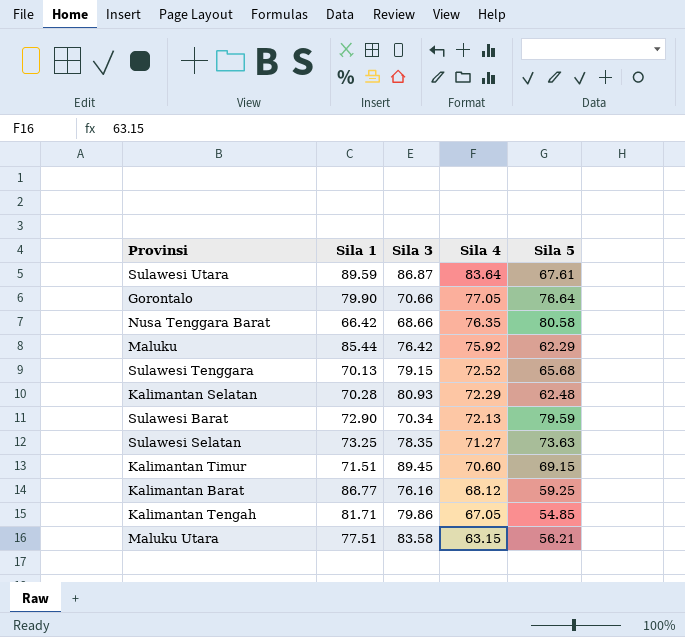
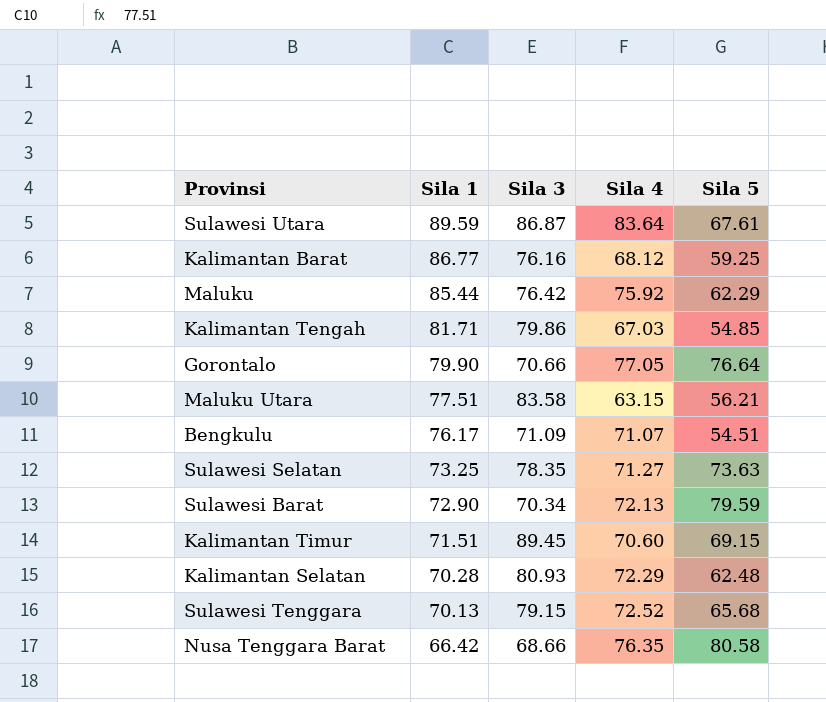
row order: Sila 4 descending -> Sila 1 descending
Kalimantan Tengah | Sila 4: 67.05 -> 67.03
row Bengkulu: none -> 76.17 | 71.09 | 71.07 | 54.51

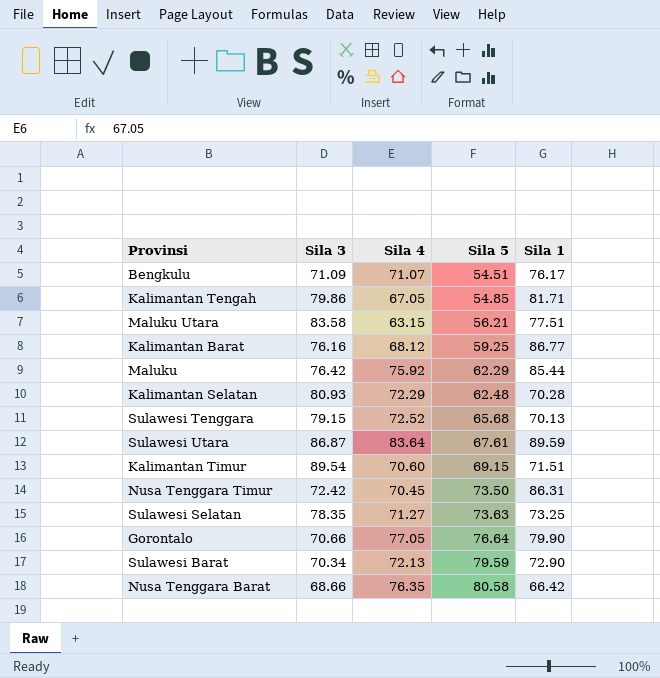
row order: Sila 1 descending -> Sila 5 ascending
column Sila 1 | position: 2 -> 5
Kalimantan Tengah | Sila 4: 67.03 -> 67.05
Kalimantan Timur | Sila 3: 89.45 -> 89.54
row Nusa Tenggara Timur: none -> 72.42 | 70.45 | 73.50 | 86.31

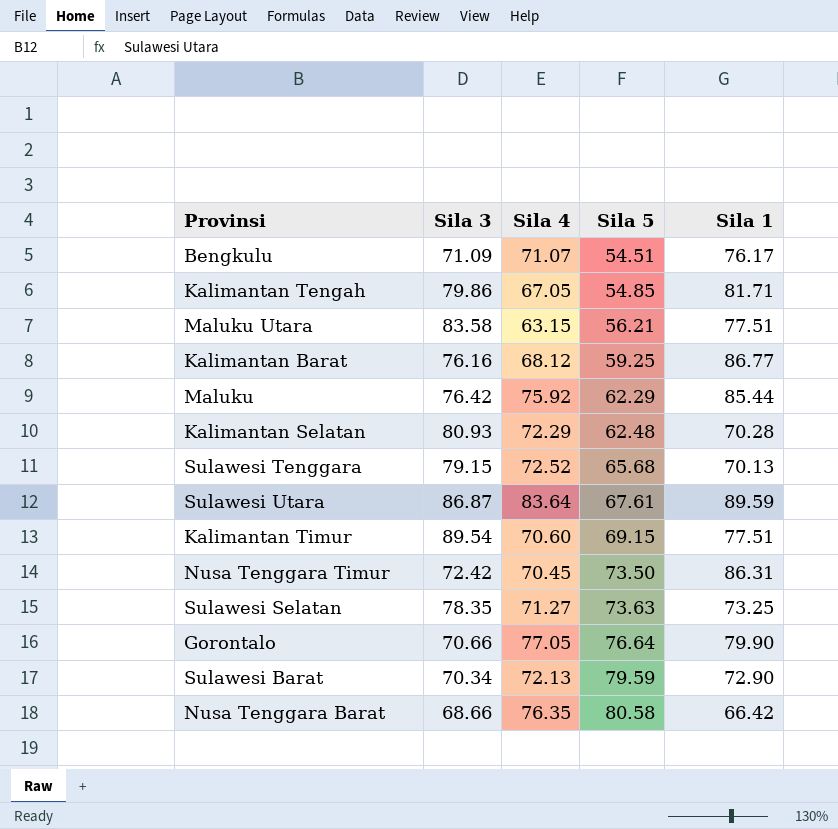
Kalimantan Timur | Sila 1: 71.51 -> 77.51

